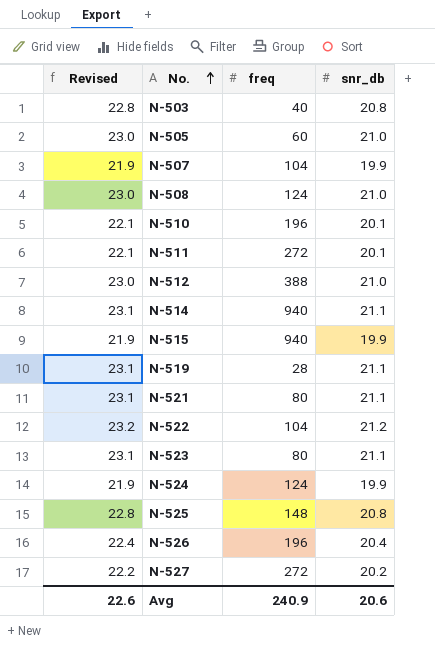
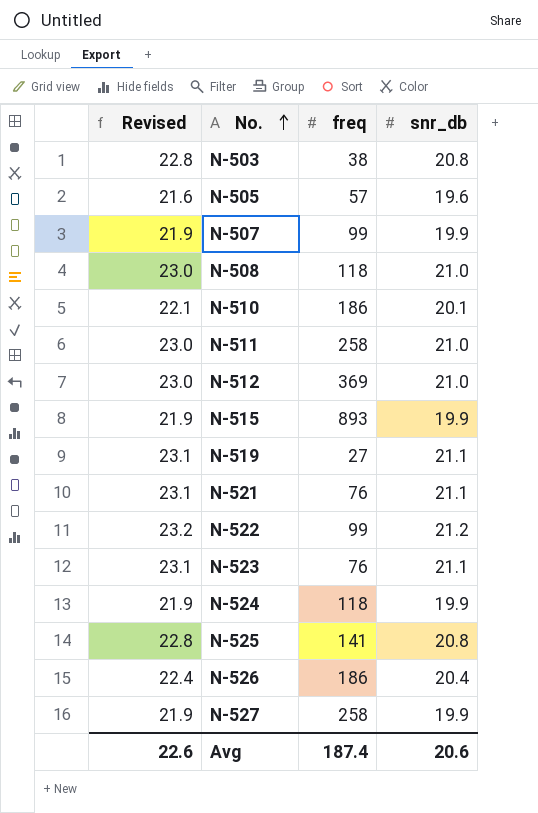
row N-514: 23.1 | 940 | 21.1 -> none
N-503 | freq: 40 -> 38
N-505 | Revised: 23.0 -> 21.6
N-505 | freq: 60 -> 57
N-505 | snr_db: 21.0 -> 19.6
N-507 | freq: 104 -> 99
N-508 | freq: 124 -> 118
N-510 | freq: 196 -> 186
N-511 | Revised: 22.1 -> 23.0
N-511 | freq: 272 -> 258
N-511 | snr_db: 20.1 -> 21.0
N-512 | freq: 388 -> 369
N-515 | freq: 940 -> 893
N-519 | freq: 28 -> 27
N-521 | freq: 80 -> 76
N-522 | freq: 104 -> 99
N-523 | freq: 80 -> 76
N-524 | freq: 124 -> 118
N-525 | freq: 148 -> 141
N-526 | freq: 196 -> 186
N-527 | Revised: 22.2 -> 21.9
N-527 | freq: 272 -> 258
N-527 | snr_db: 20.2 -> 19.9
Avg | freq: 240.9 -> 187.4

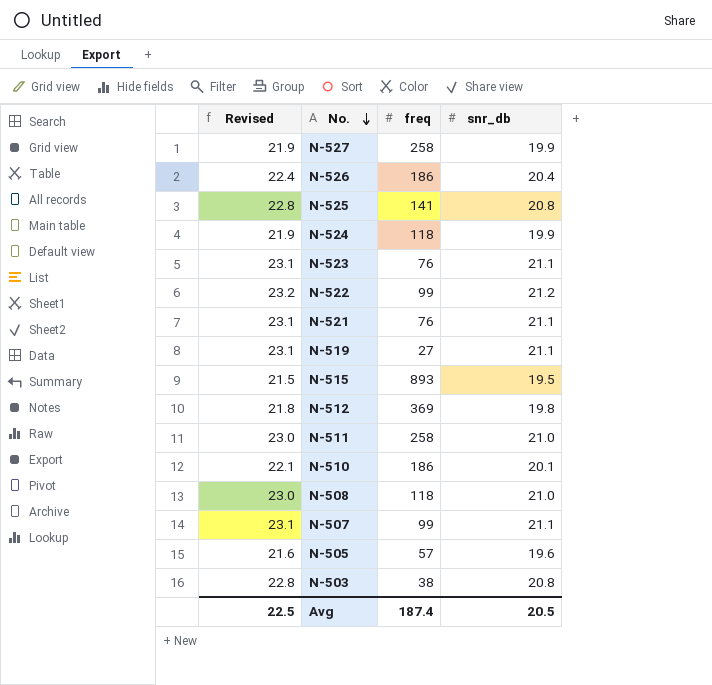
row order: No. ascending -> No. descending
N-515 | Revised: 21.9 -> 21.5
N-515 | snr_db: 19.9 -> 19.5
N-512 | Revised: 23.0 -> 21.8
N-512 | snr_db: 21.0 -> 19.8
N-507 | Revised: 21.9 -> 23.1
N-507 | snr_db: 19.9 -> 21.1
Avg | Revised: 22.6 -> 22.5
Avg | snr_db: 20.6 -> 20.5

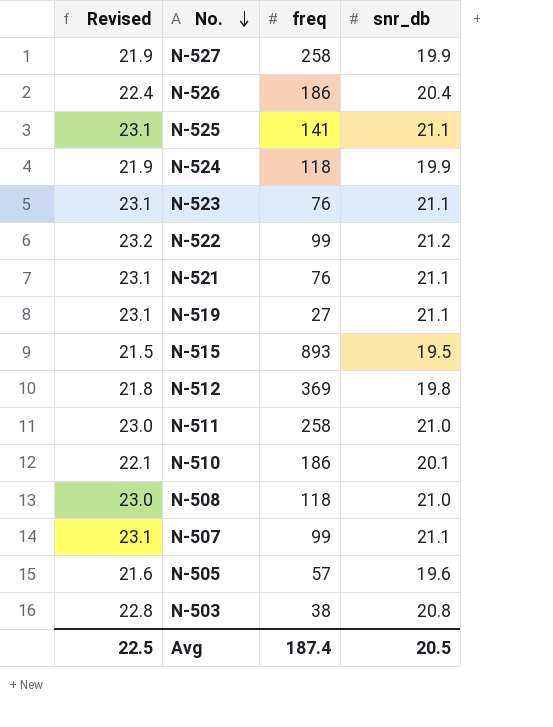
N-525 | Revised: 22.8 -> 23.1
N-525 | snr_db: 20.8 -> 21.1

